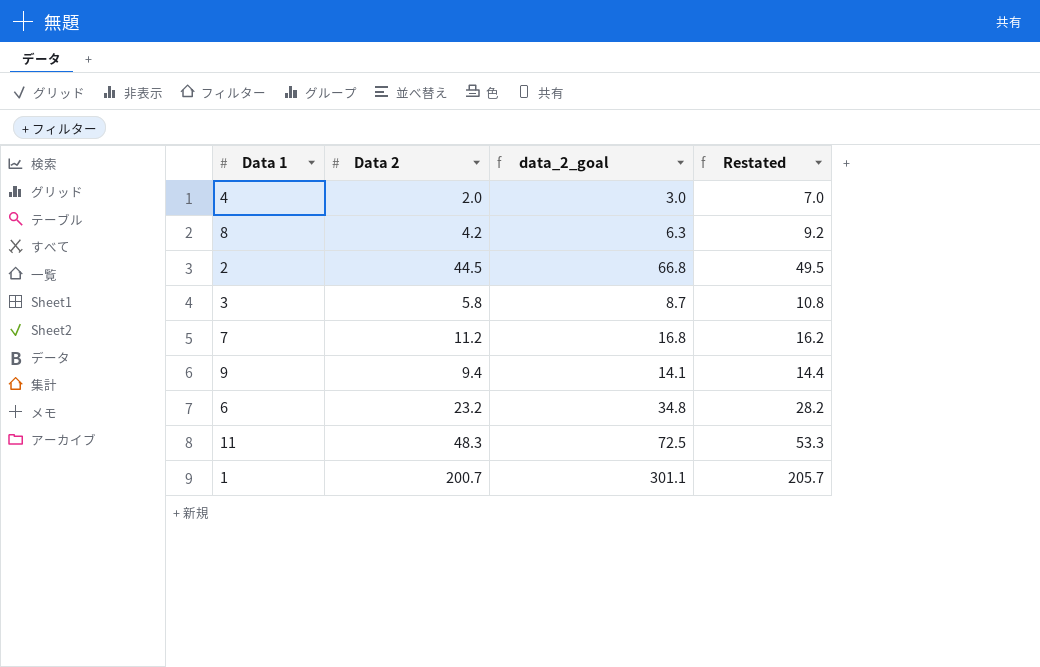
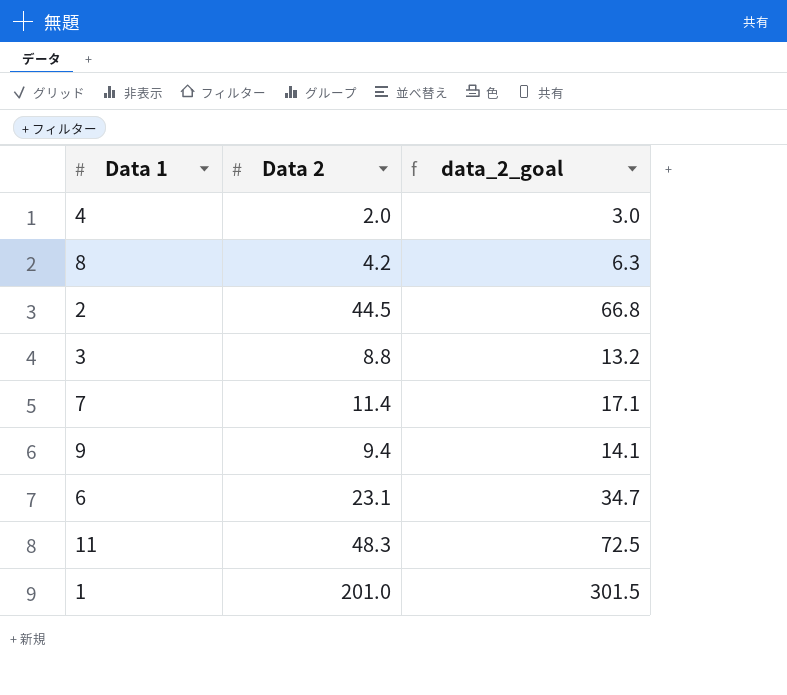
column Restated | formula: [Data 2] + 5 -> none
3 | Data 2: 5.8 -> 8.8
3 | data_2_goal: 8.7 -> 13.2
7 | Data 2: 11.2 -> 11.4
7 | data_2_goal: 16.8 -> 17.1
6 | Data 2: 23.2 -> 23.1
6 | data_2_goal: 34.8 -> 34.7
1 | Data 2: 200.7 -> 201.0
1 | data_2_goal: 301.1 -> 301.5

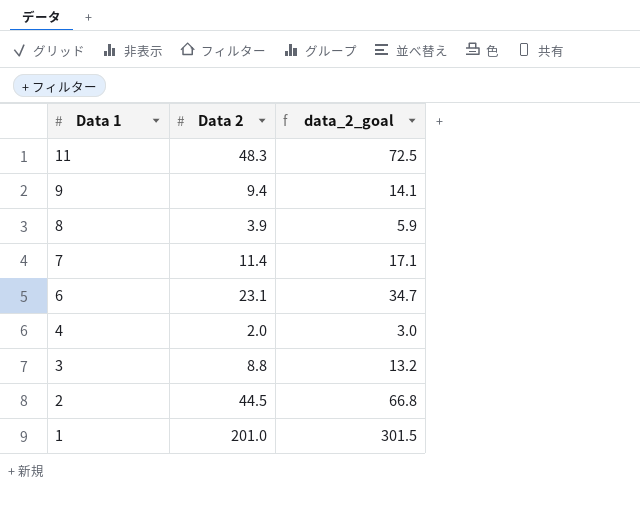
row order: none -> Data 1 descending
8 | Data 2: 4.2 -> 3.9
8 | data_2_goal: 6.3 -> 5.9

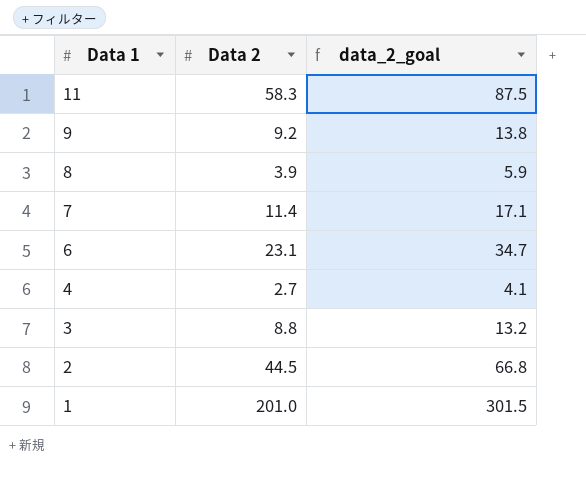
11 | Data 2: 48.3 -> 58.3
11 | data_2_goal: 72.5 -> 87.5
9 | Data 2: 9.4 -> 9.2
9 | data_2_goal: 14.1 -> 13.8
4 | Data 2: 2.0 -> 2.7
4 | data_2_goal: 3.0 -> 4.1

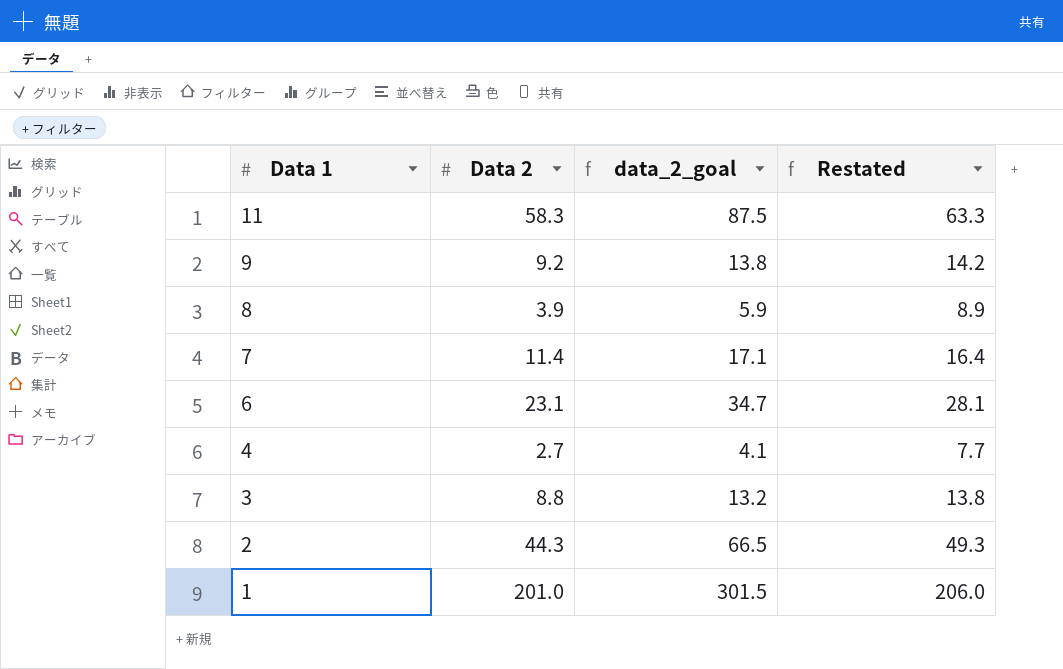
column Restated | formula: none -> [Data 2] + 5
2 | Data 2: 44.5 -> 44.3
2 | data_2_goal: 66.8 -> 66.5

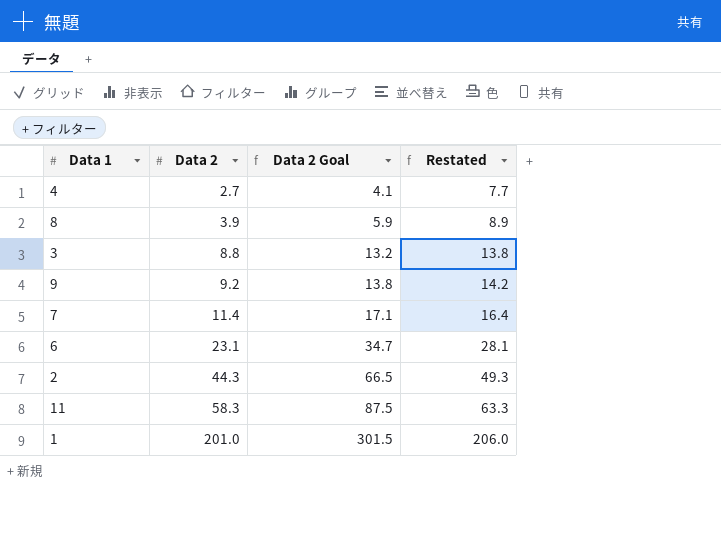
row order: Data 1 descending -> Data 2 ascending
column name: data_2_goal -> Data 2 Goal

